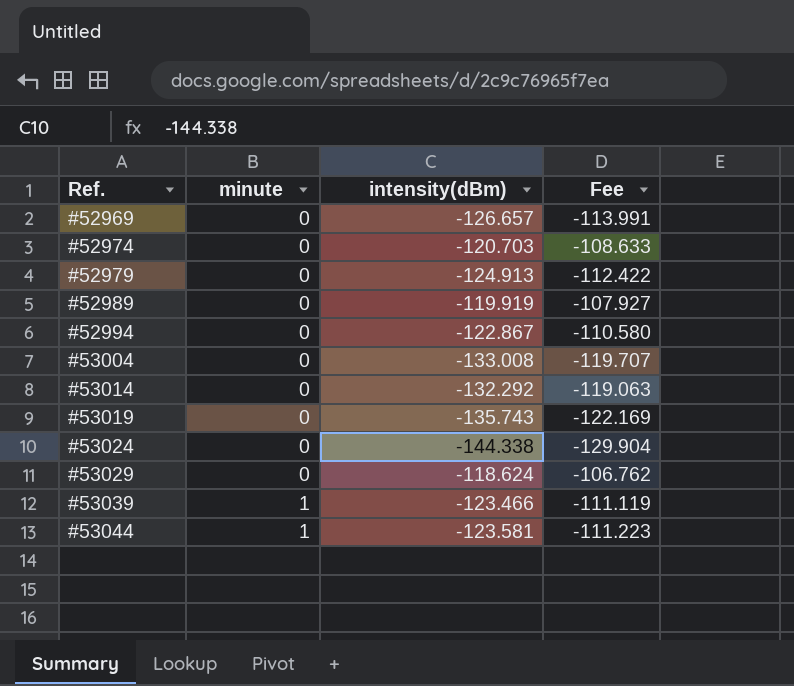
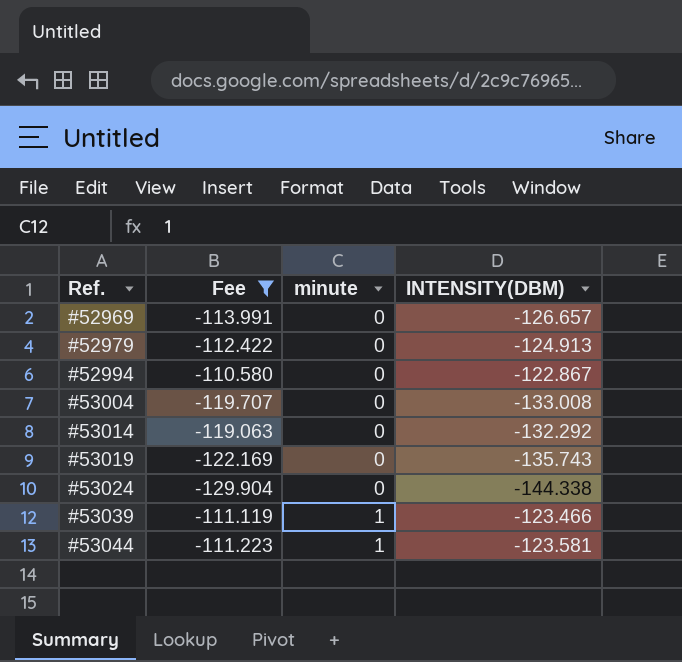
filter: none -> Fee <= -110.580
column Fee | position: 4 -> 2
column name: intensity(dBm) -> INTENSITY(DBM)

